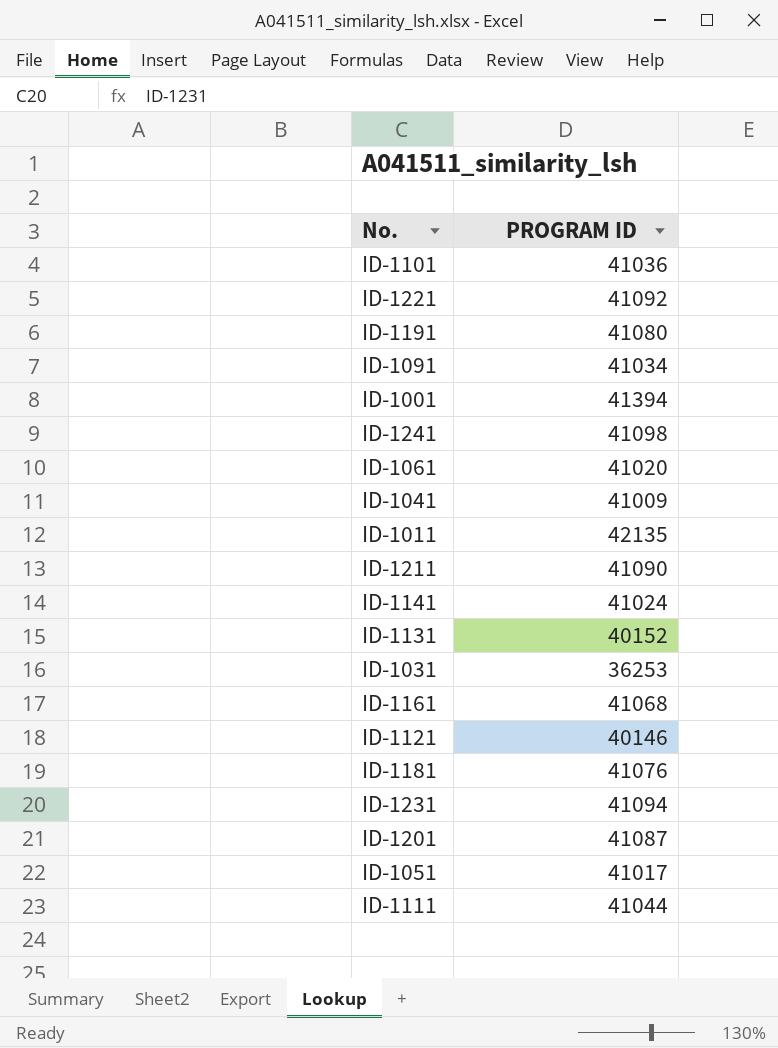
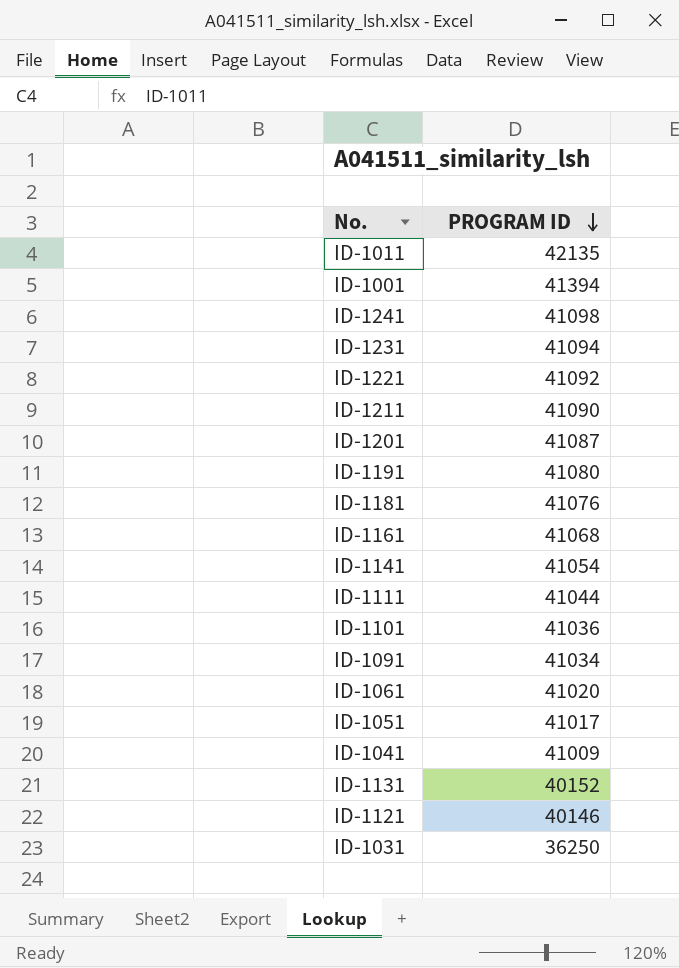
row order: none -> PROGRAM ID descending
ID-1141 | PROGRAM ID: 41024 -> 41054
ID-1031 | PROGRAM ID: 36253 -> 36250

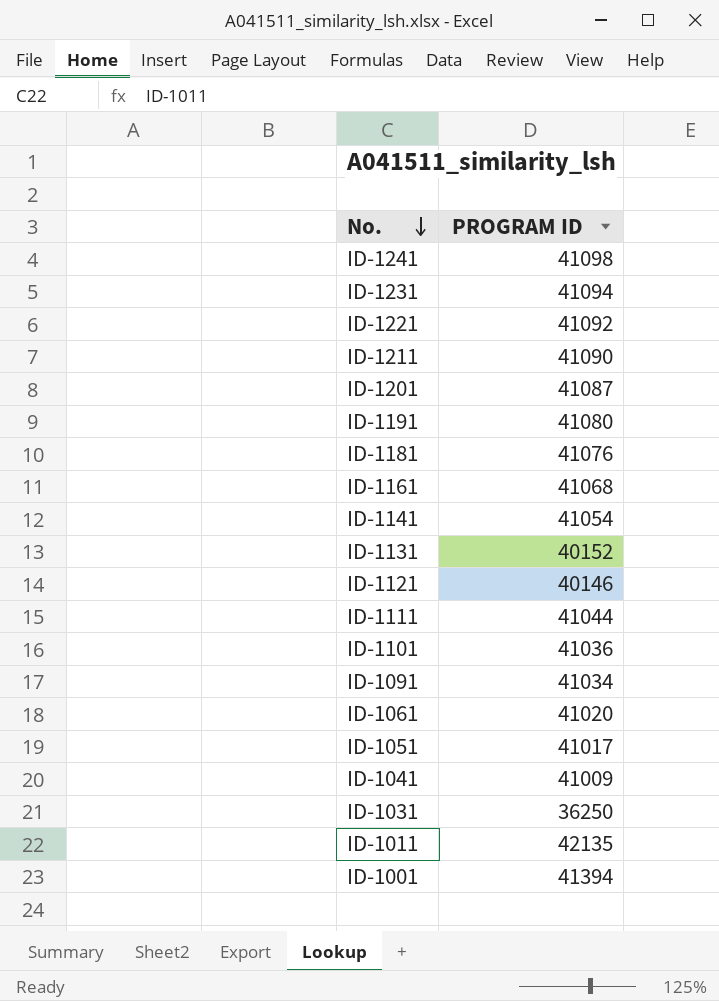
row order: PROGRAM ID descending -> No. descending

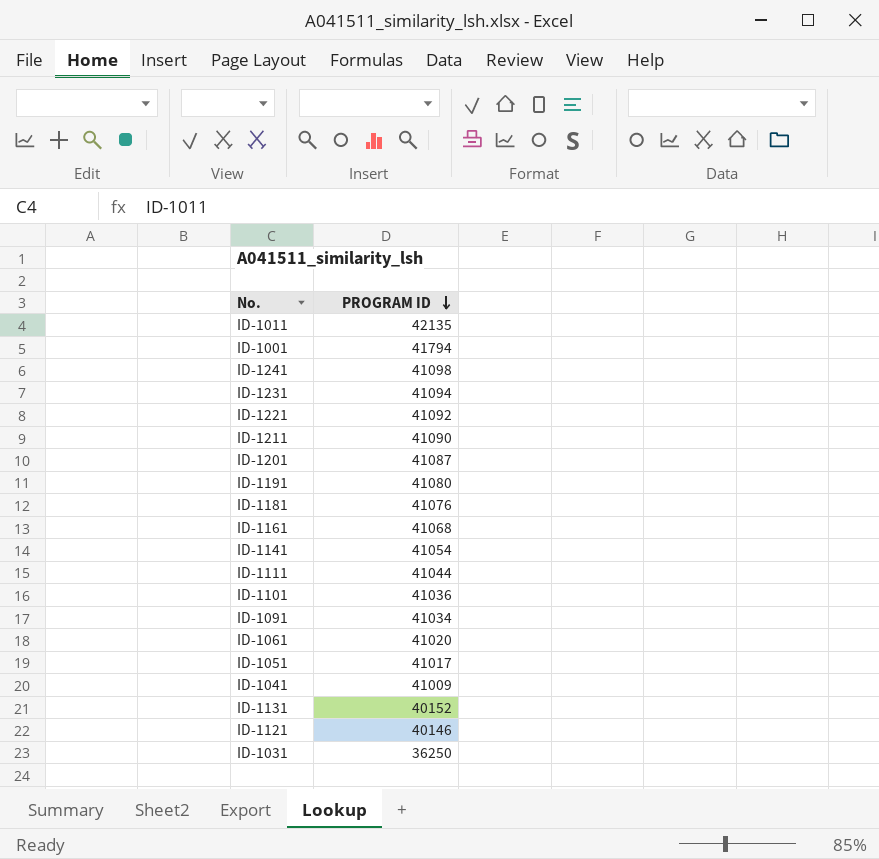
row order: No. descending -> PROGRAM ID descending
ID-1001 | PROGRAM ID: 41394 -> 41794

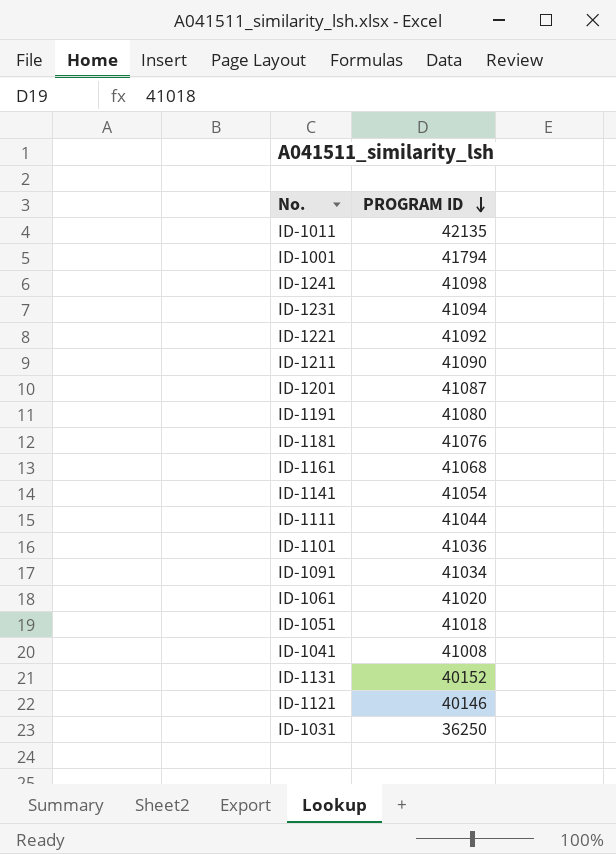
ID-1051 | PROGRAM ID: 41017 -> 41018
ID-1041 | PROGRAM ID: 41009 -> 41008

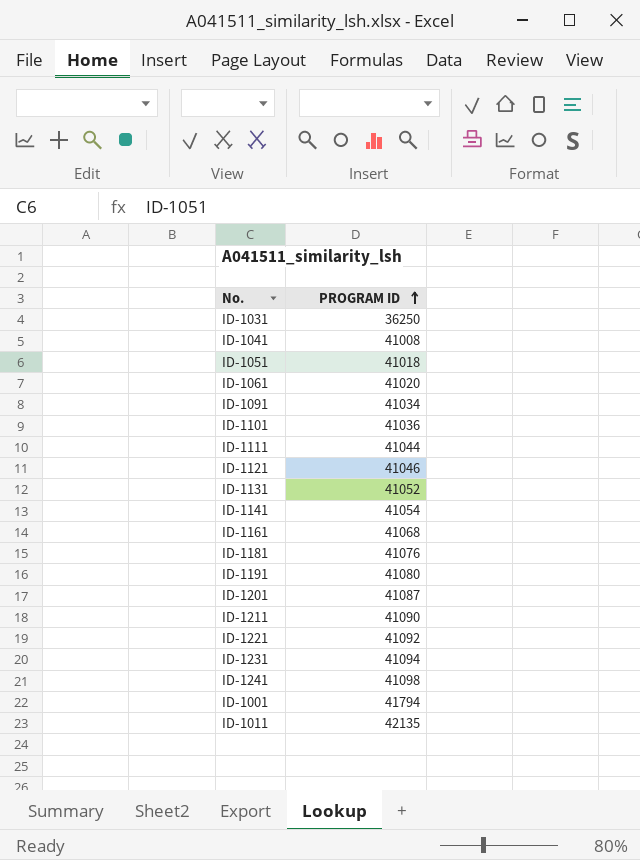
row order: PROGRAM ID descending -> PROGRAM ID ascending
ID-1121 | PROGRAM ID: 40146 -> 41046
ID-1131 | PROGRAM ID: 40152 -> 41052

